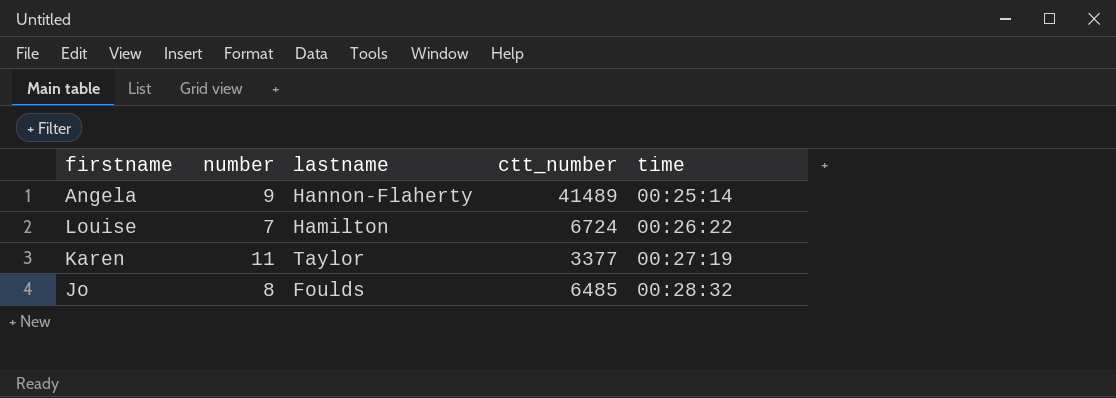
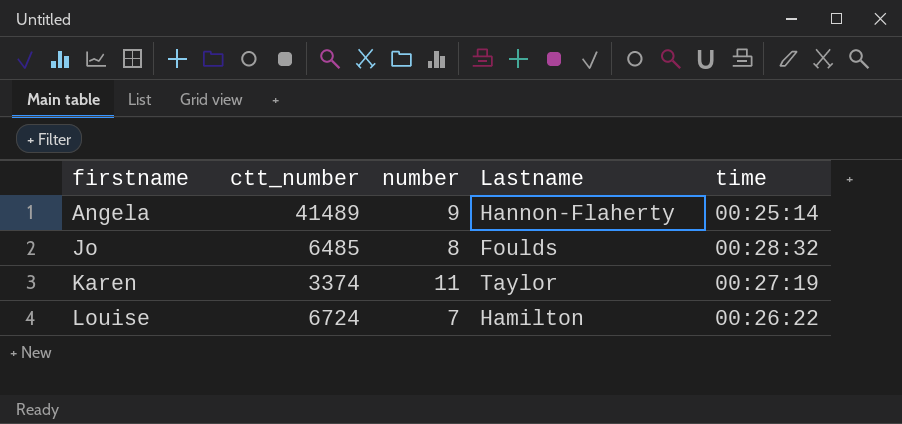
row order: time ascending -> firstname ascending
column ctt_number | position: 4 -> 2
column name: lastname -> Lastname
Karen | ctt_number: 3377 -> 3374

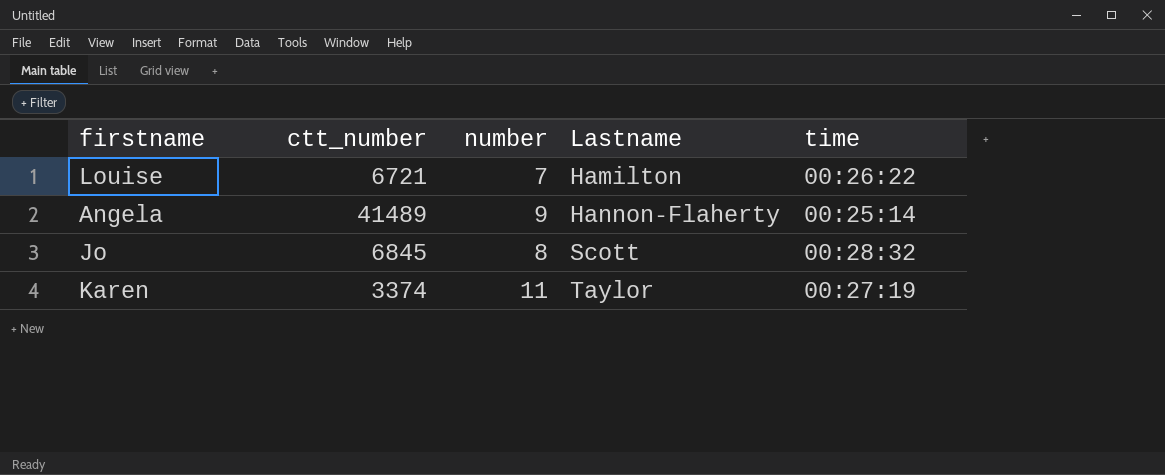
row order: firstname ascending -> Lastname ascending
Louise | ctt_number: 6724 -> 6721
Jo | ctt_number: 6485 -> 6845
Jo | Lastname: Foulds -> Scott

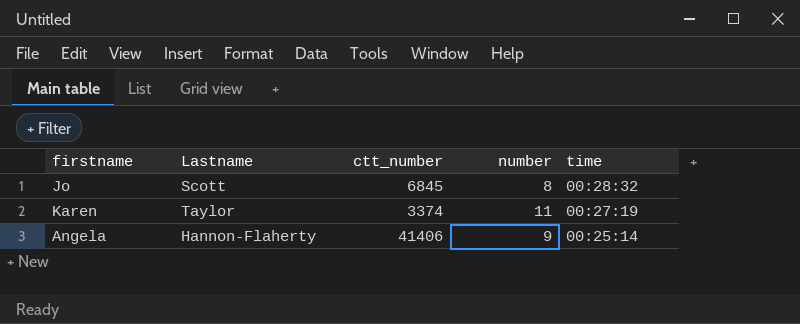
row order: Lastname ascending -> time descending
column Lastname | position: 4 -> 2
row Louise: 6721 | 7 | Hamilton | 00:26:22 -> none
Angela | ctt_number: 41489 -> 41406

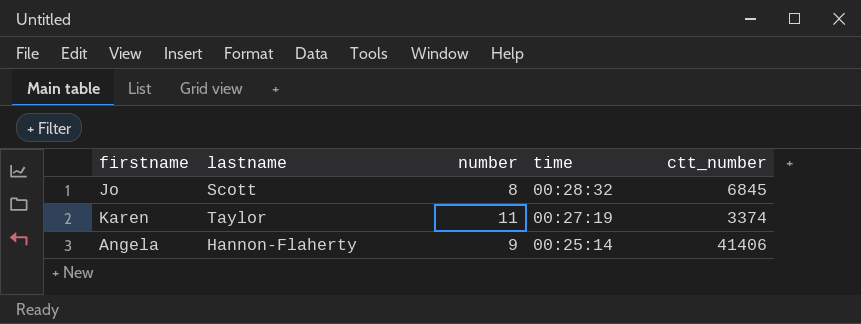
column name: Lastname -> lastname
column ctt_number | position: 3 -> 5

